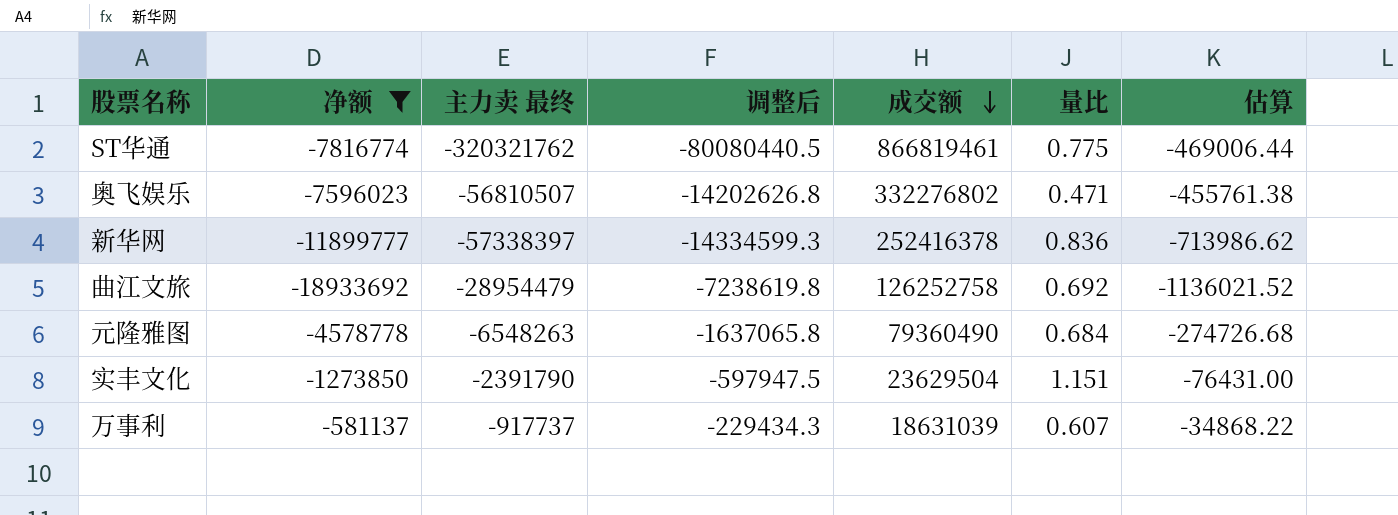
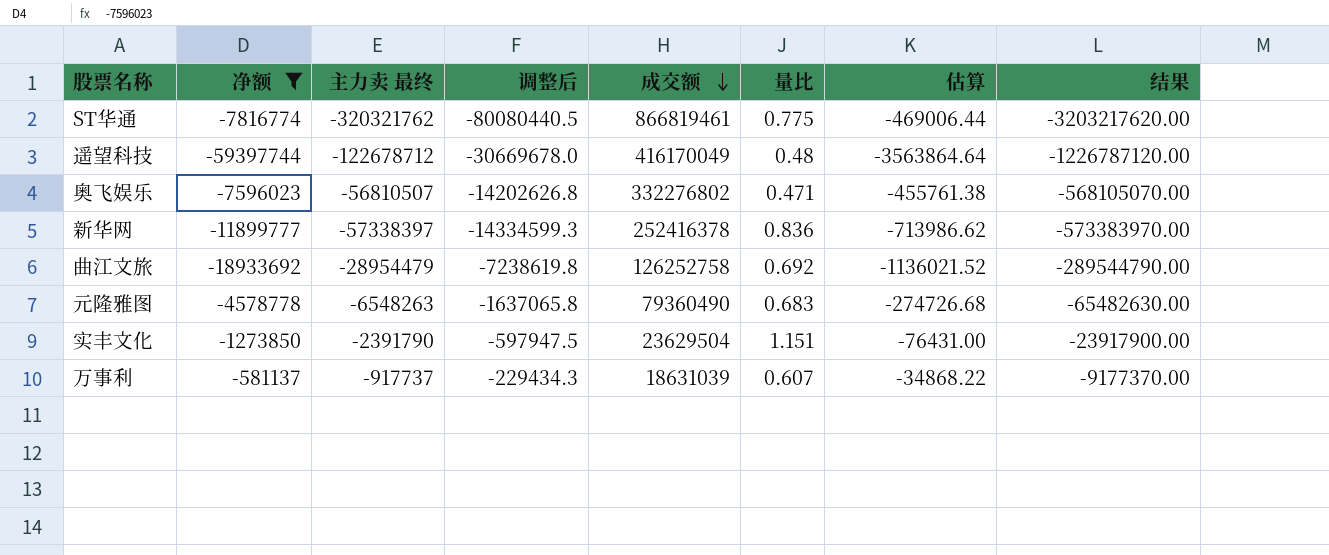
column 结果 | formula: none -> [主力卖 最终] * 10
row 遥望科技: none -> -59397744 | -122678712 | -30669678.0 | 416170049 | 0.48 | -3563864.64 | -1226787120.00
元隆雅图 | 量比: 0.684 -> 0.683

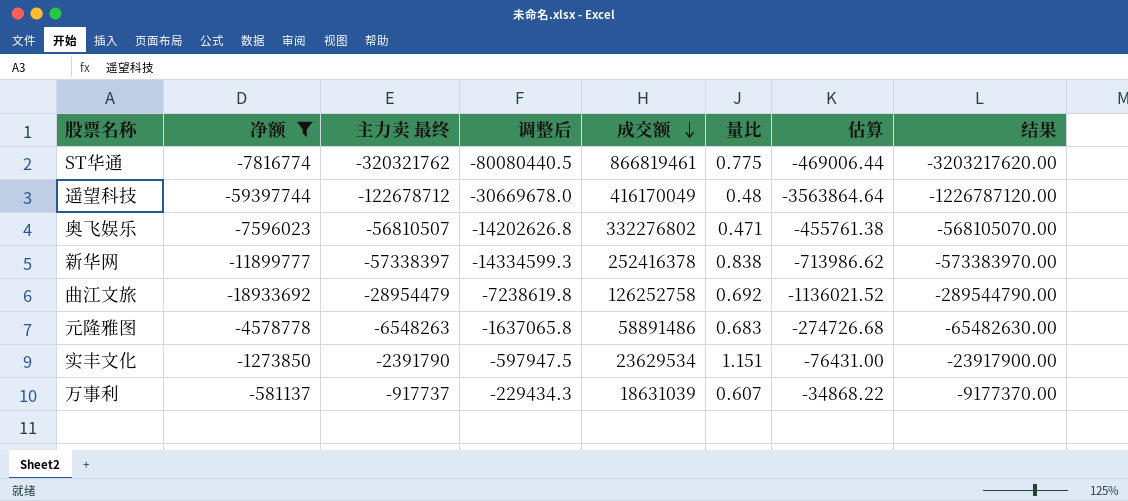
新华网 | 量比: 0.836 -> 0.838
元隆雅图 | 成交额: 79360490 -> 58891486
实丰文化 | 成交额: 23629504 -> 23629534

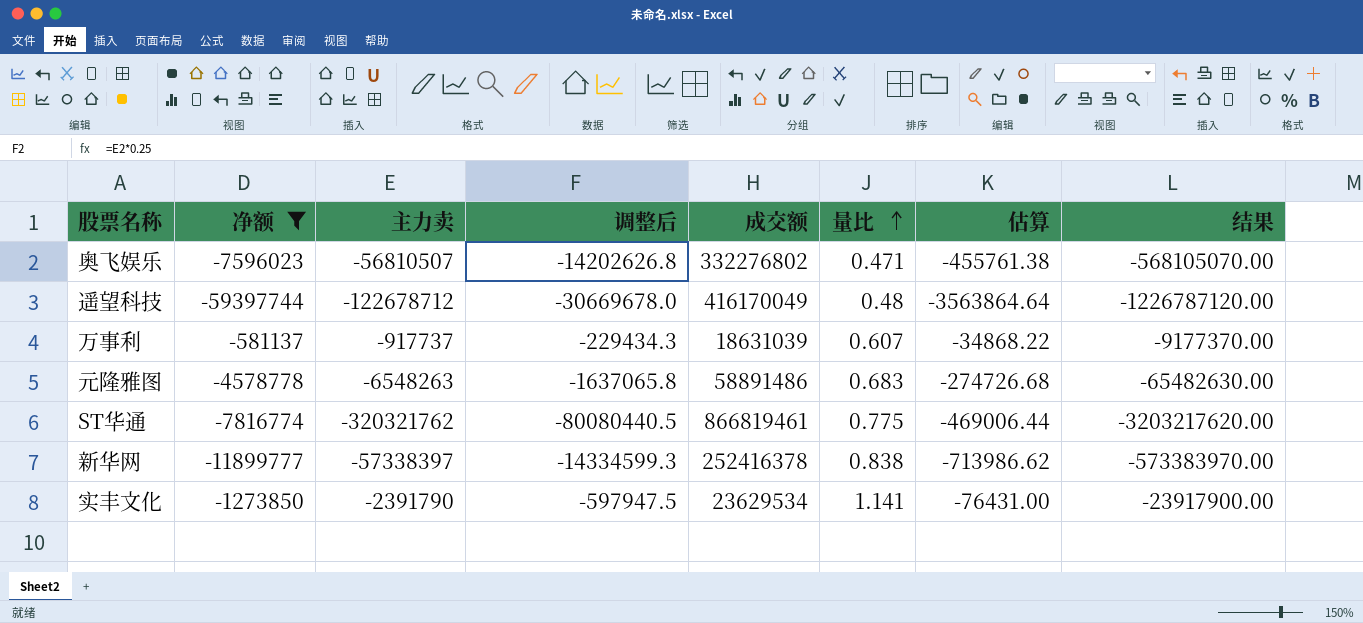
row order: 成交额 descending -> 量比 ascending
column name: 主力卖 最终 -> 主力卖
row 曲江文旅: -18933692 | -28954479 | -7238619.8 | 126252758 | 0.692 | -1136021.52 | -289544790.00 -> none
实丰文化 | 量比: 1.151 -> 1.141

